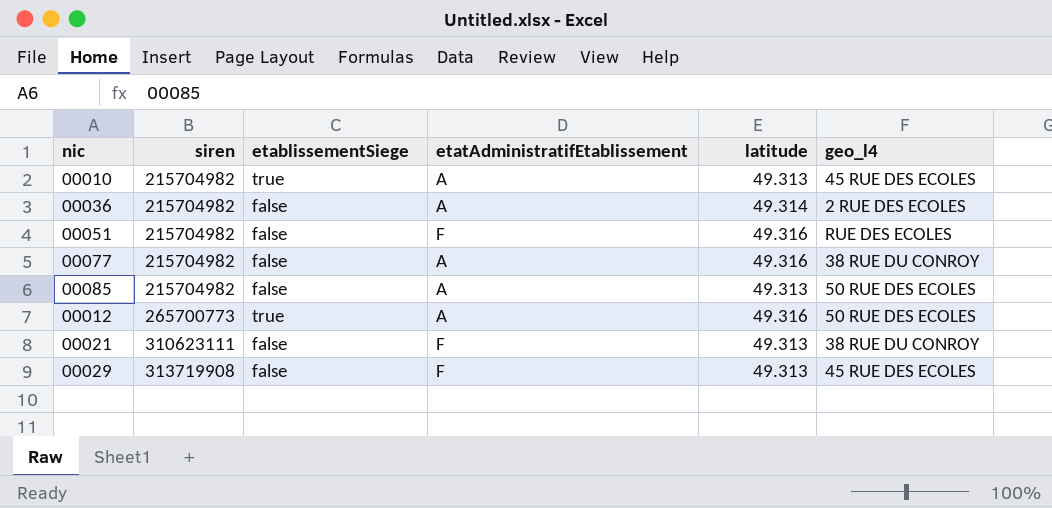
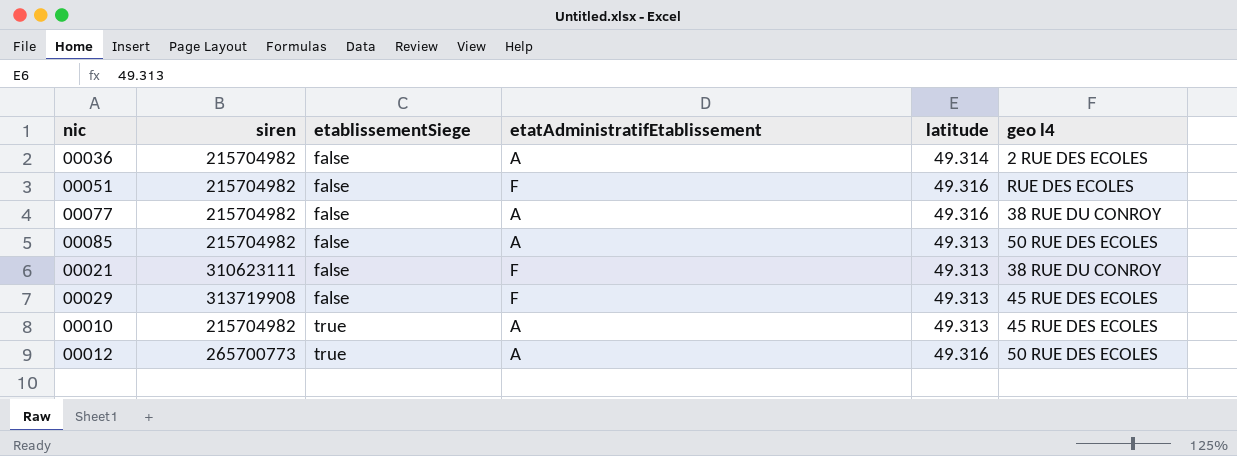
row order: siren ascending -> etablissementSiege ascending
column name: geo_l4 -> geo l4

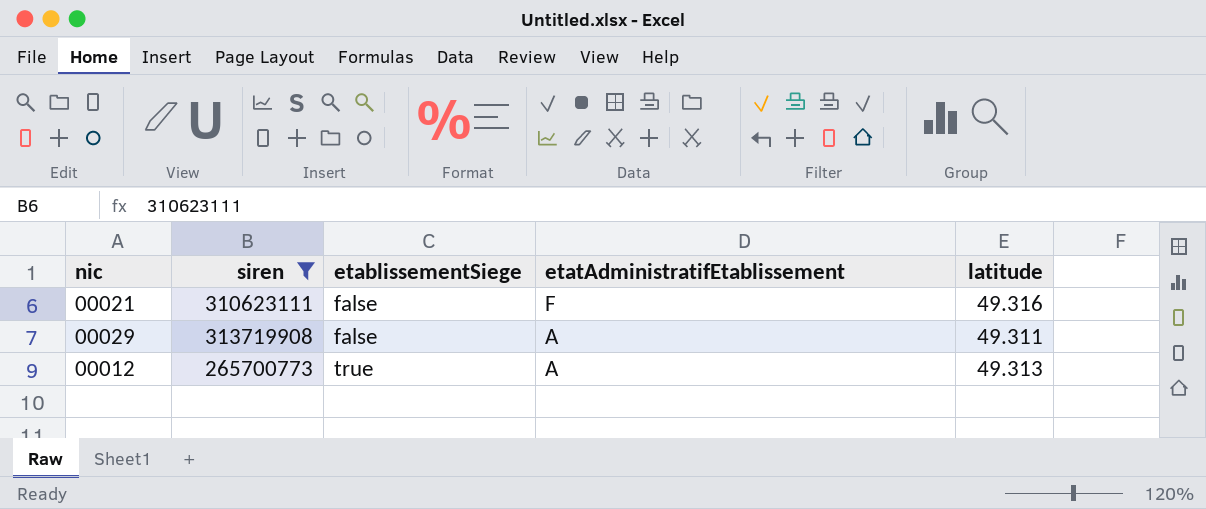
filter: none -> siren != 215704982
column geo l4 | position: 6 -> none
00021 | latitude: 49.313 -> 49.316
00029 | etatAdministratifEtablissement: F -> A
00029 | latitude: 49.313 -> 49.311
00012 | latitude: 49.316 -> 49.313

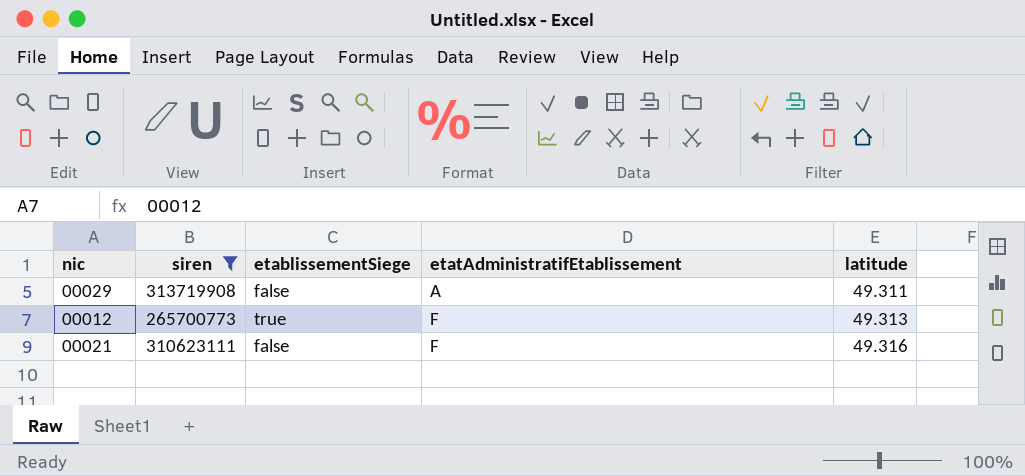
row order: etablissementSiege ascending -> etatAdministratifEtablissement ascending
00012 | etatAdministratifEtablissement: A -> F

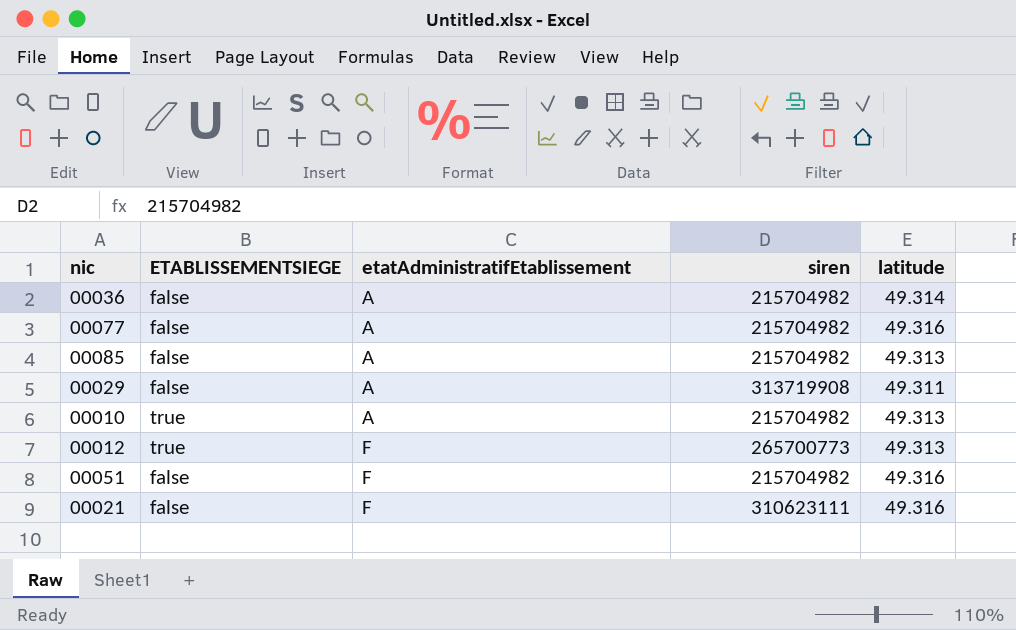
filter: siren != 215704982 -> none
column name: etablissementSiege -> ETABLISSEMENTSIEGE
column siren | position: 2 -> 4

